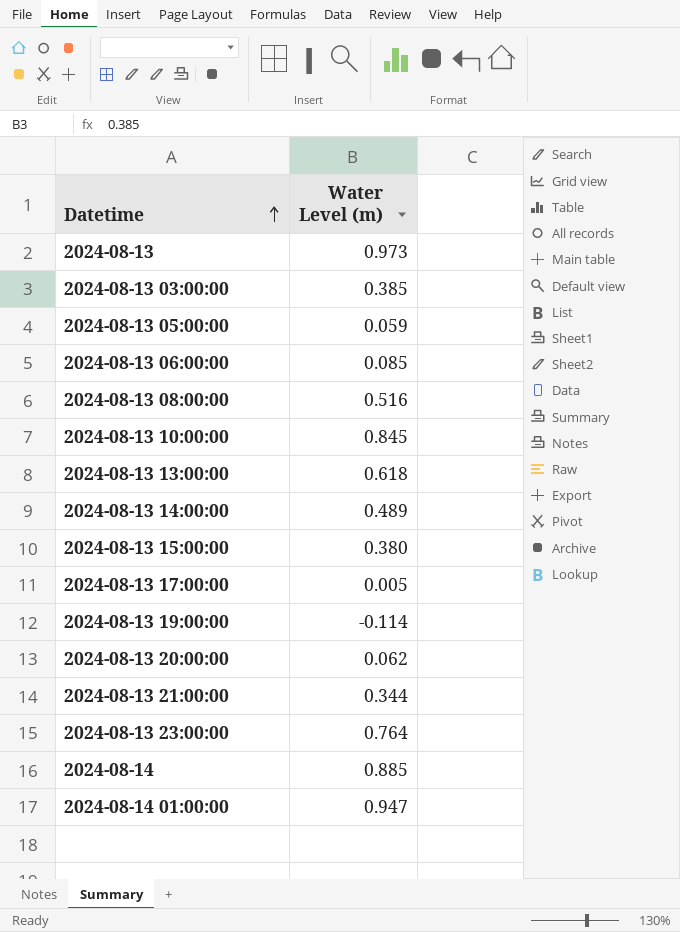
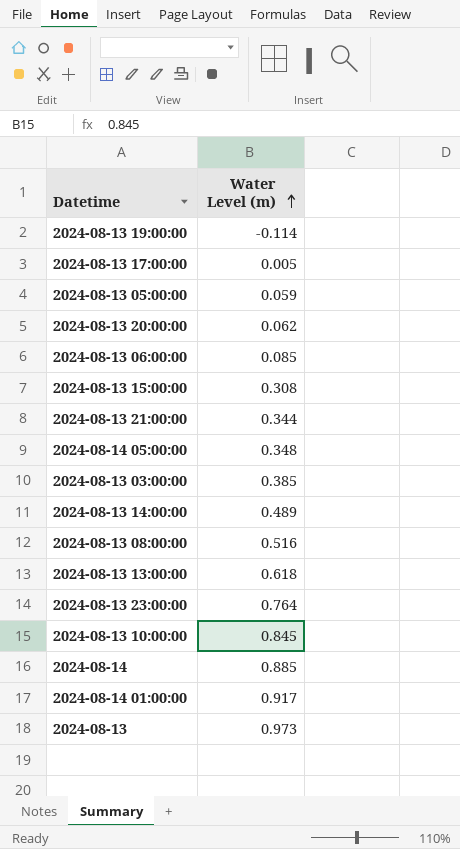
row order: Datetime ascending -> Water Level (m) ascending
2024-08-13 15:00:00 | Water Level (m): 0.380 -> 0.308
row 2024-08-14 05:00:00: none -> 0.348
2024-08-14 01:00:00 | Water Level (m): 0.947 -> 0.917

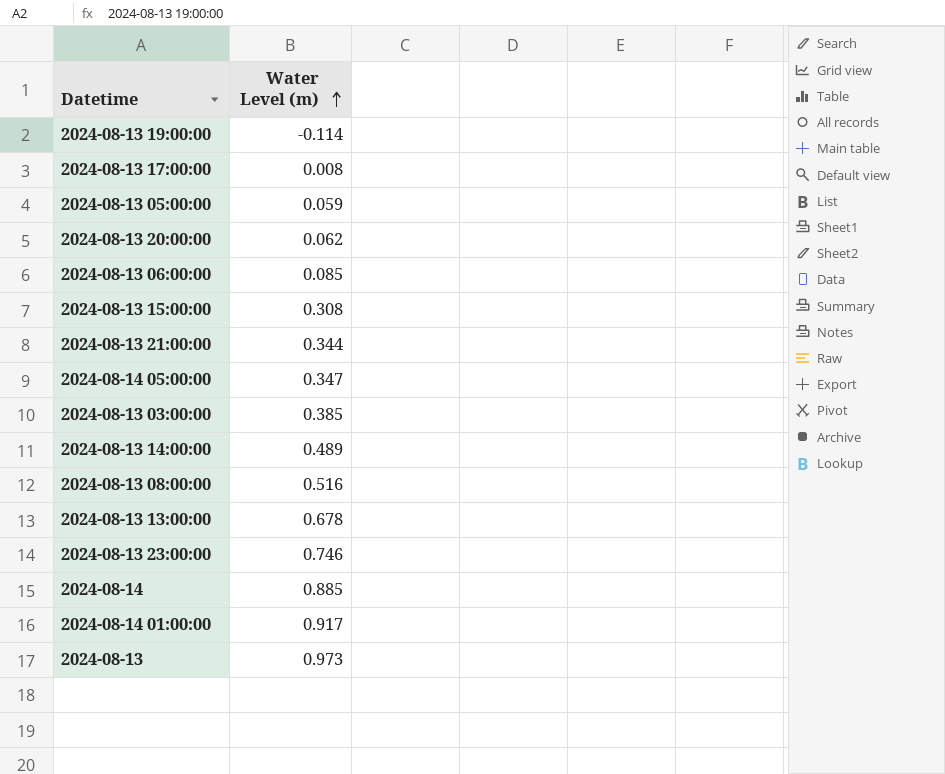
row 2024-08-13 10:00:00: 0.845 -> none
2024-08-13 17:00:00 | Water Level (m): 0.005 -> 0.008
2024-08-14 05:00:00 | Water Level (m): 0.348 -> 0.347
2024-08-13 13:00:00 | Water Level (m): 0.618 -> 0.678
2024-08-13 23:00:00 | Water Level (m): 0.764 -> 0.746

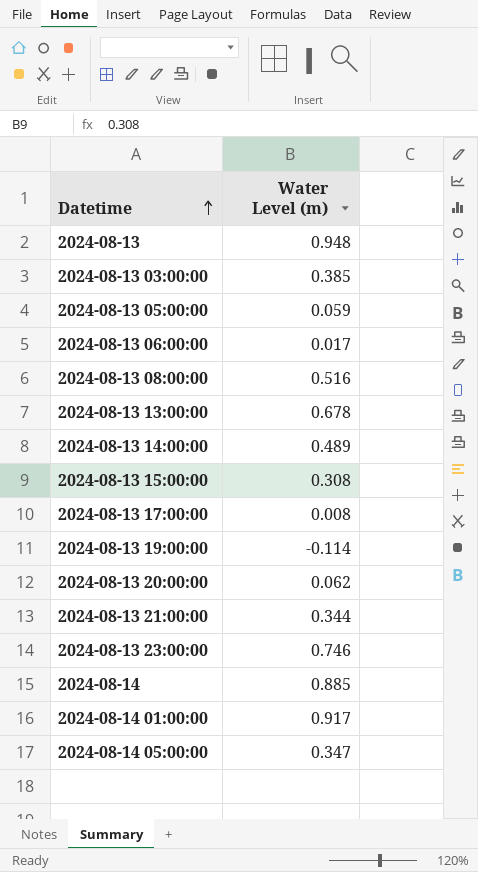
row order: Water Level (m) ascending -> Datetime ascending
2024-08-13 | Water Level (m): 0.973 -> 0.948
2024-08-13 06:00:00 | Water Level (m): 0.085 -> 0.017

